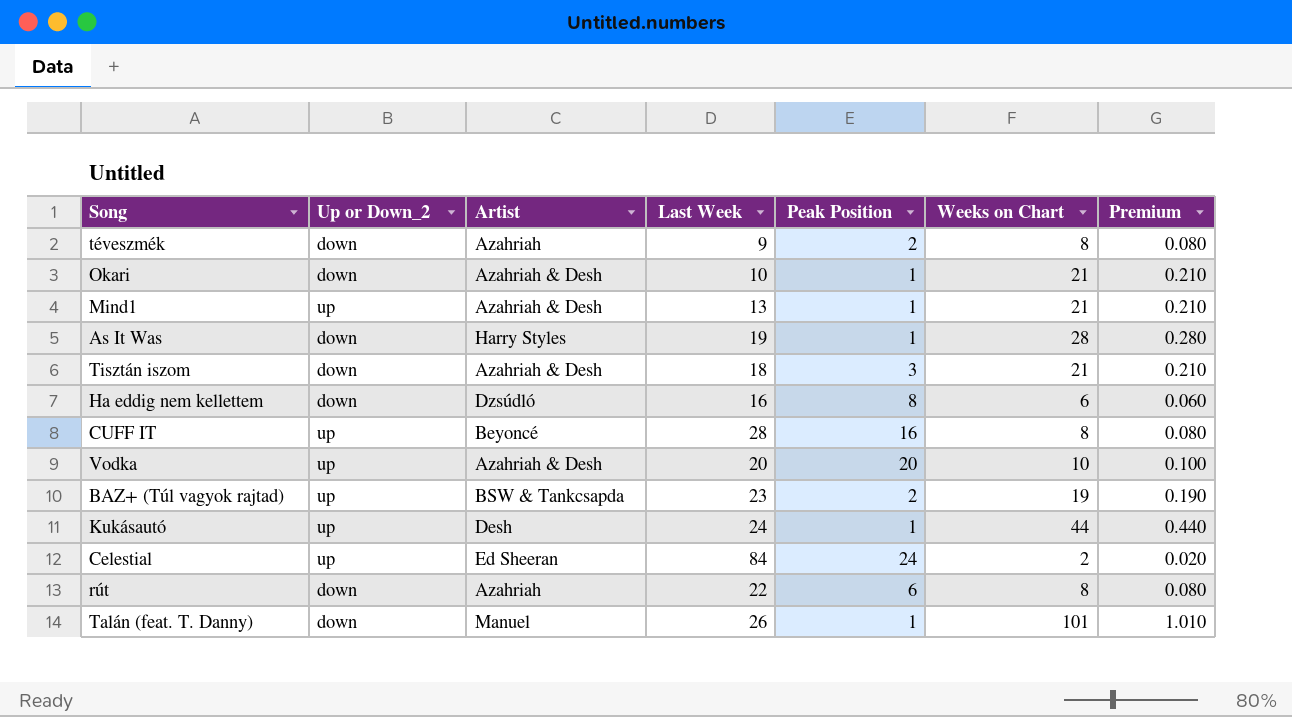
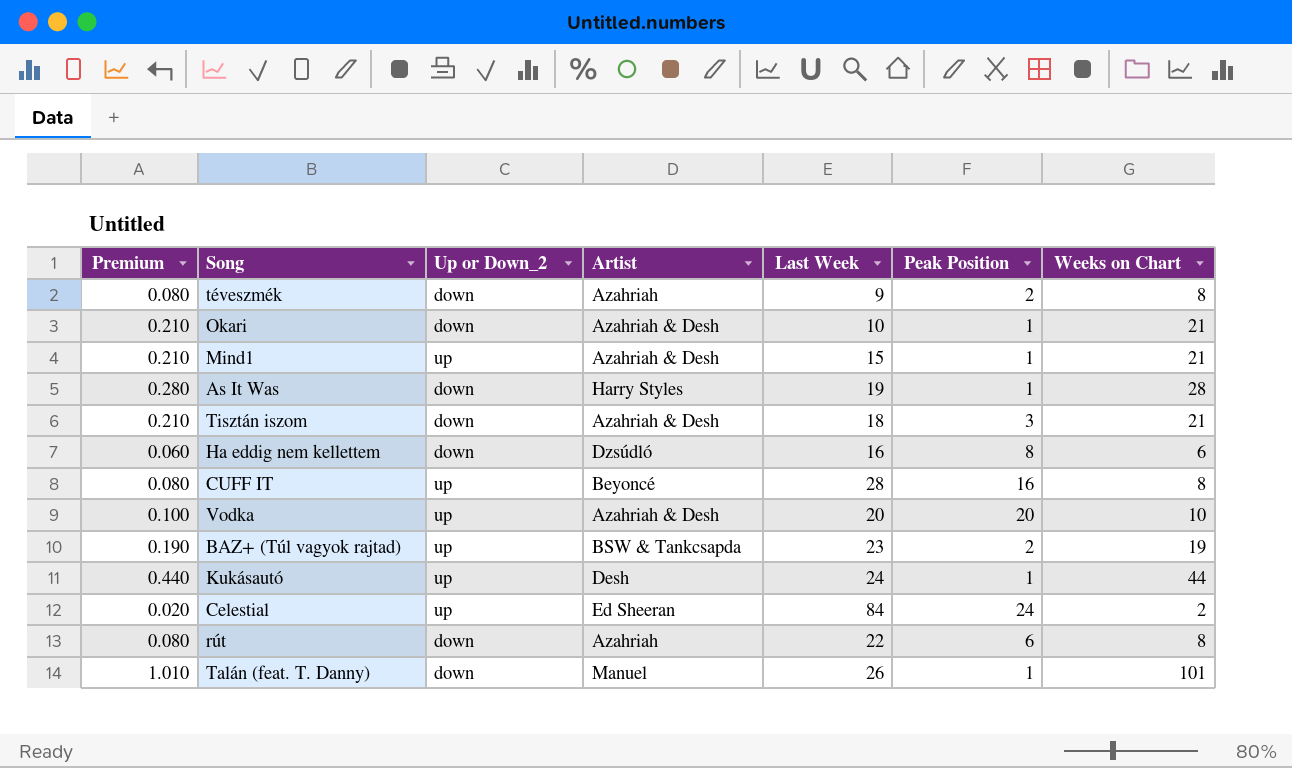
column Premium | position: 7 -> 1
Mind1 | Last Week: 13 -> 15

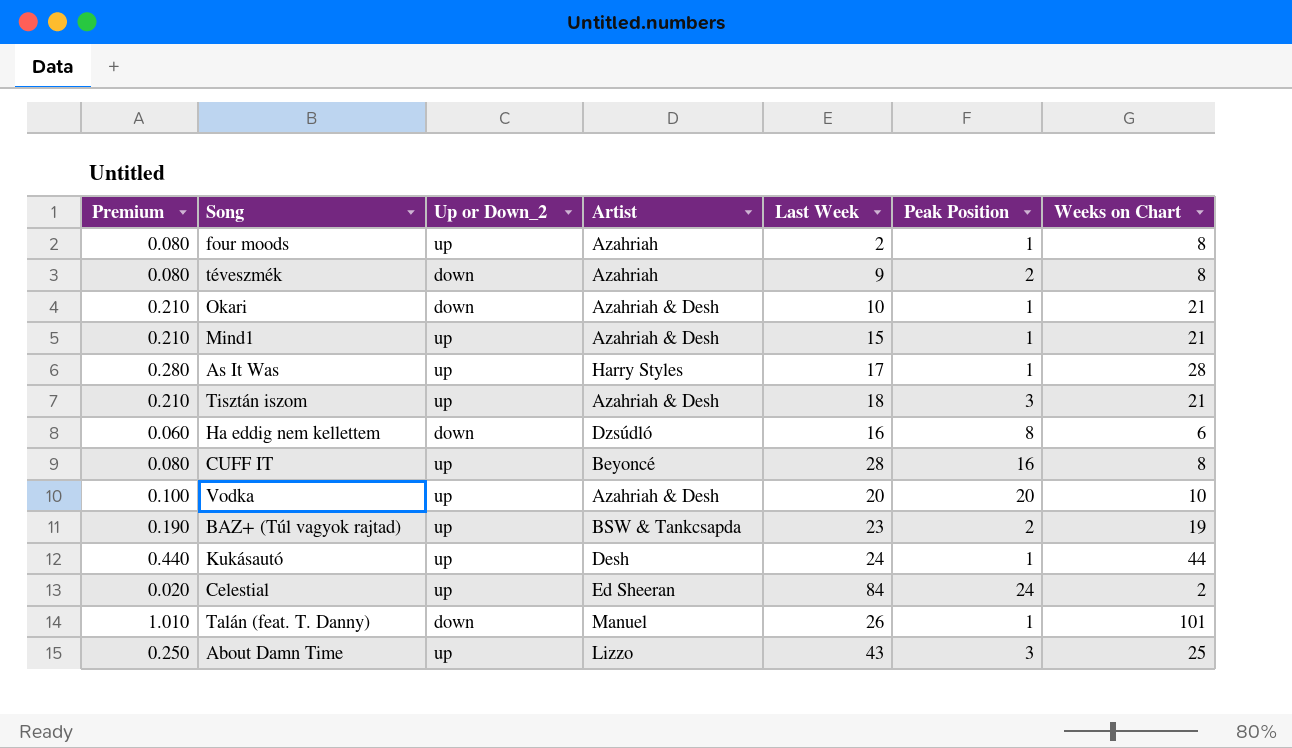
row rút: 0.080 | down | Azahriah | 22 | 6 | 8 -> none
row four moods: none -> 0.080 | up | Azahriah | 2 | 1 | 8
As It Was | Up or Down_2: down -> up
As It Was | Last Week: 19 -> 17
Tisztán iszom | Up or Down_2: down -> up
row About Damn Time: none -> 0.250 | up | Lizzo | 43 | 3 | 25

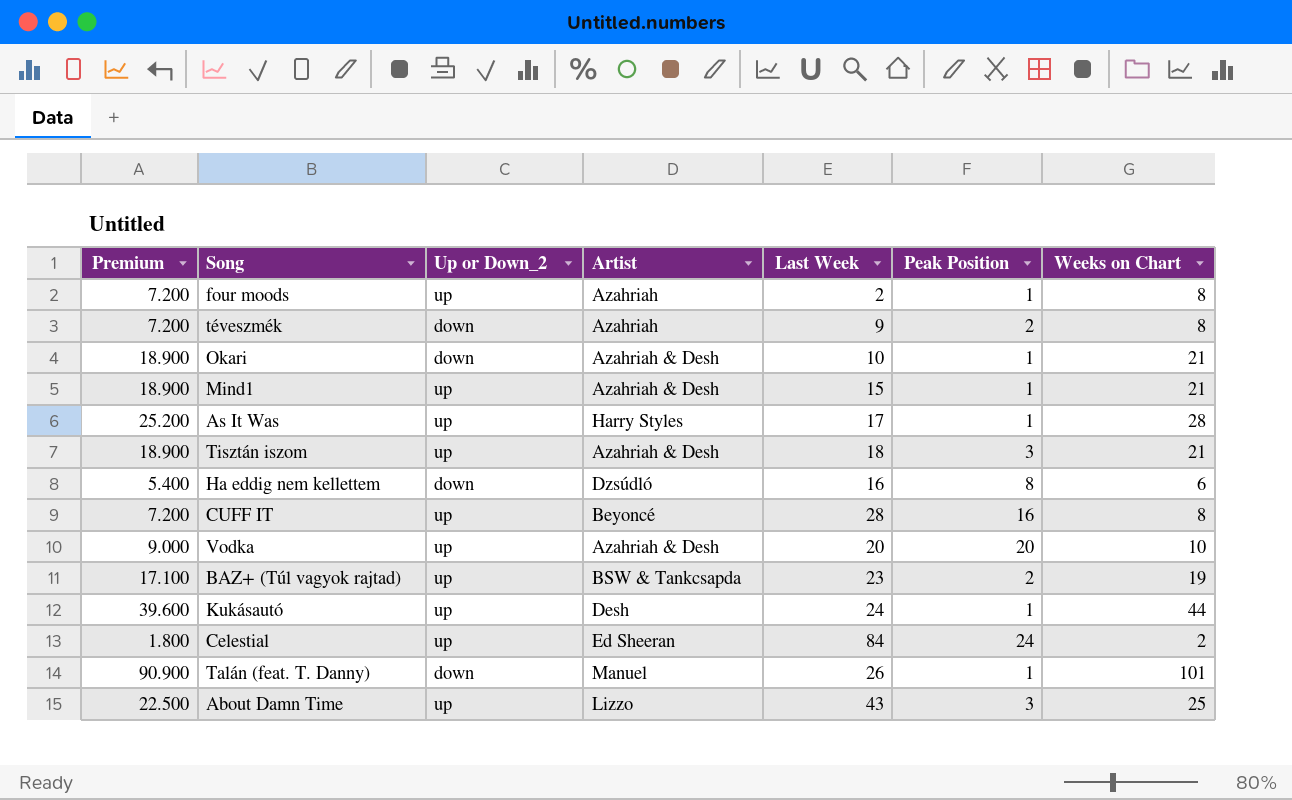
column Premium | formula: [Weeks on Chart] * 0.01 -> [Weeks on Chart] * 0.9

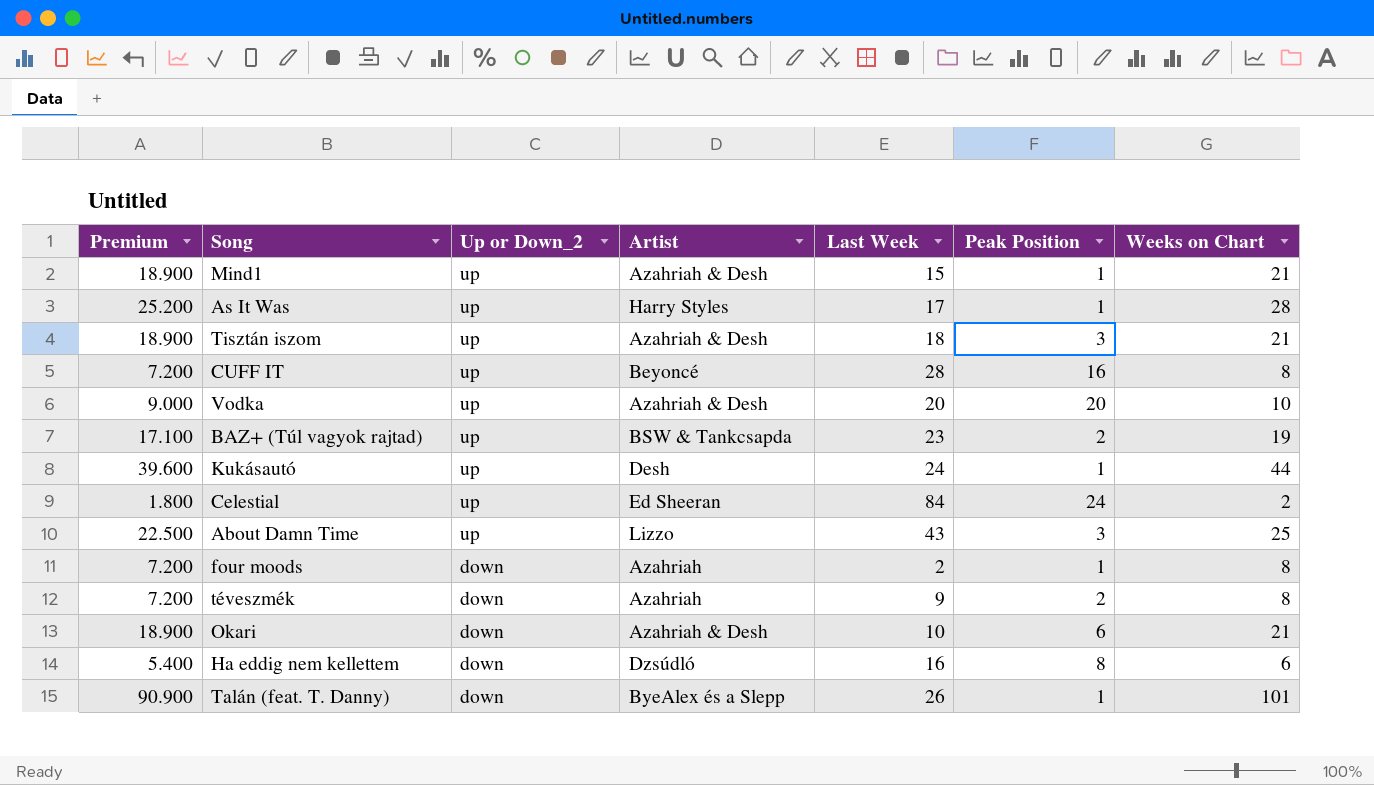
row order: none -> Up or Down_2 descending
four moods | Up or Down_2: up -> down
Okari | Peak Position: 1 -> 6
Talán (feat. T. Danny) | Artist: Manuel -> ByeAlex és a Slepp

